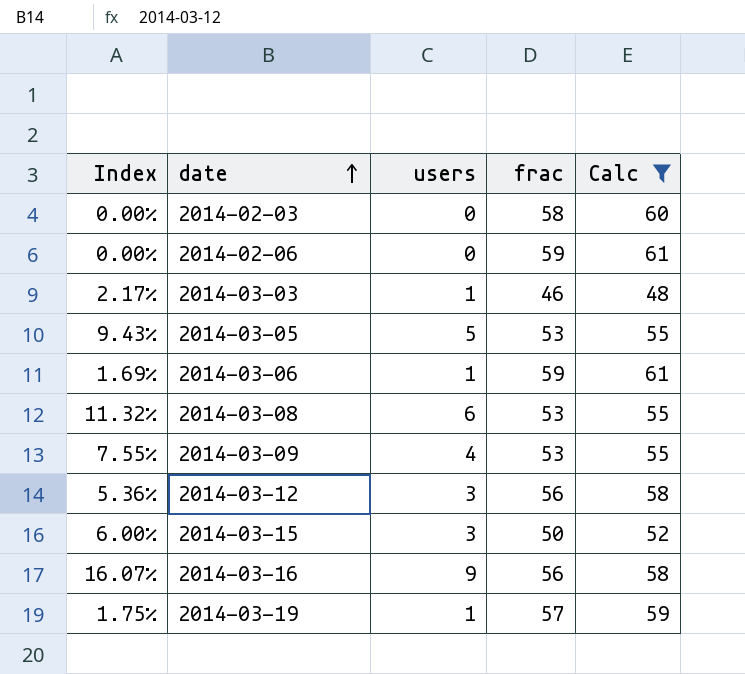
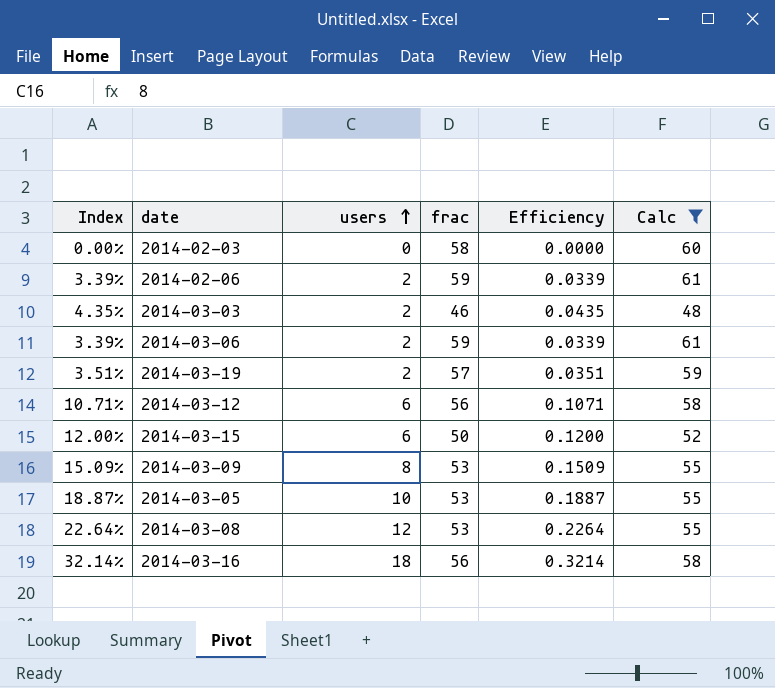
row order: date ascending -> users ascending
column Efficiency | formula: none -> [users] / [frac]
2014-02-06 | Index: 0.00% -> 3.39%
2014-02-06 | users: 0 -> 2
2014-03-03 | Index: 2.17% -> 4.35%
2014-03-03 | users: 1 -> 2
2014-03-06 | Index: 1.69% -> 3.39%
2014-03-06 | users: 1 -> 2
2014-03-19 | Index: 1.75% -> 3.51%
2014-03-19 | users: 1 -> 2
2014-03-12 | Index: 5.36% -> 10.71%
2014-03-12 | users: 3 -> 6
2014-03-15 | Index: 6.00% -> 12.00%
2014-03-15 | users: 3 -> 6
2014-03-09 | Index: 7.55% -> 15.09%
2014-03-09 | users: 4 -> 8
2014-03-05 | Index: 9.43% -> 18.87%
2014-03-05 | users: 5 -> 10
2014-03-08 | Index: 11.32% -> 22.64%
2014-03-08 | users: 6 -> 12
2014-03-16 | Index: 16.07% -> 32.14%
2014-03-16 | users: 9 -> 18

